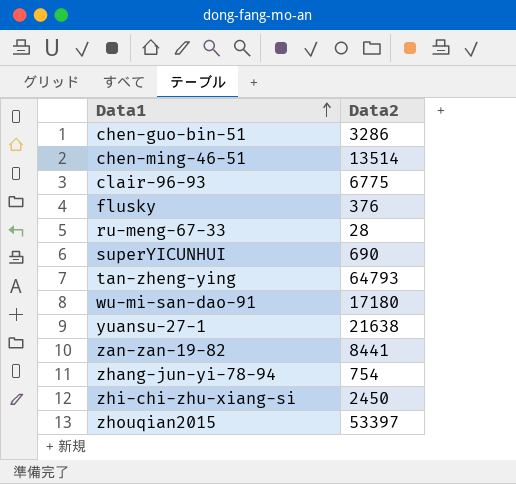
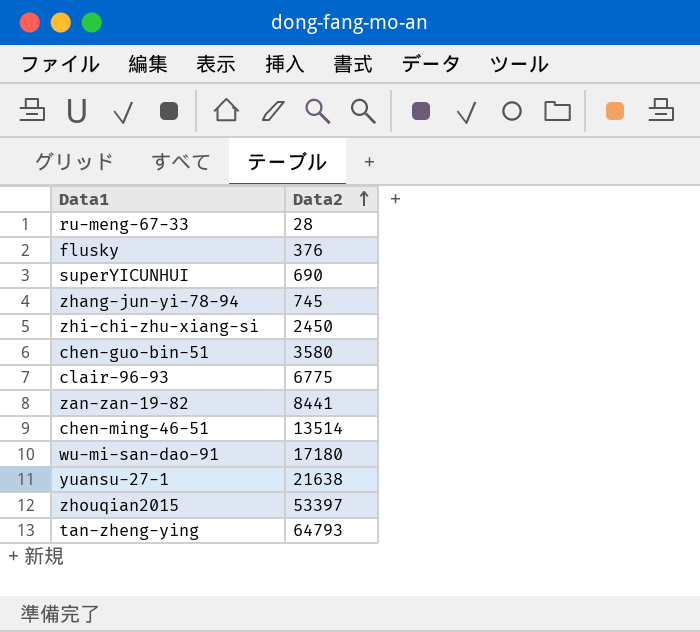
row order: Data1 ascending -> Data2 ascending
zhang-jun-yi-78-94 | Data2: 754 -> 745
chen-guo-bin-51 | Data2: 3286 -> 3580

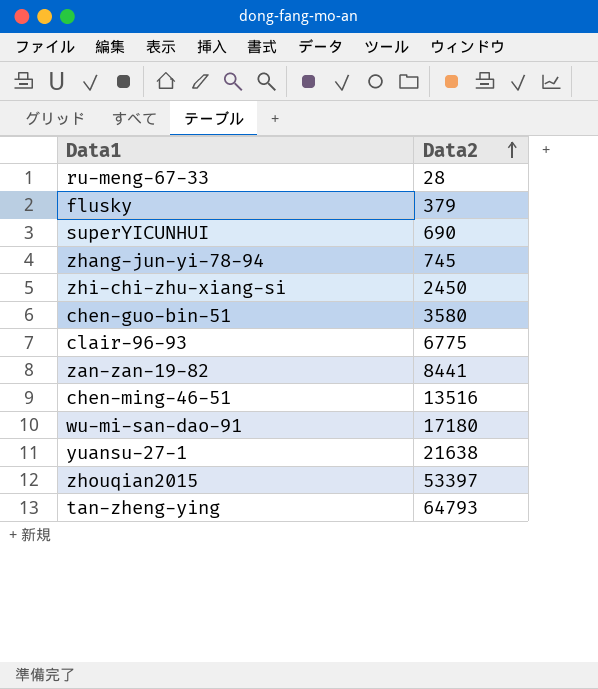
flusky | Data2: 376 -> 379
chen-ming-46-51 | Data2: 13514 -> 13516

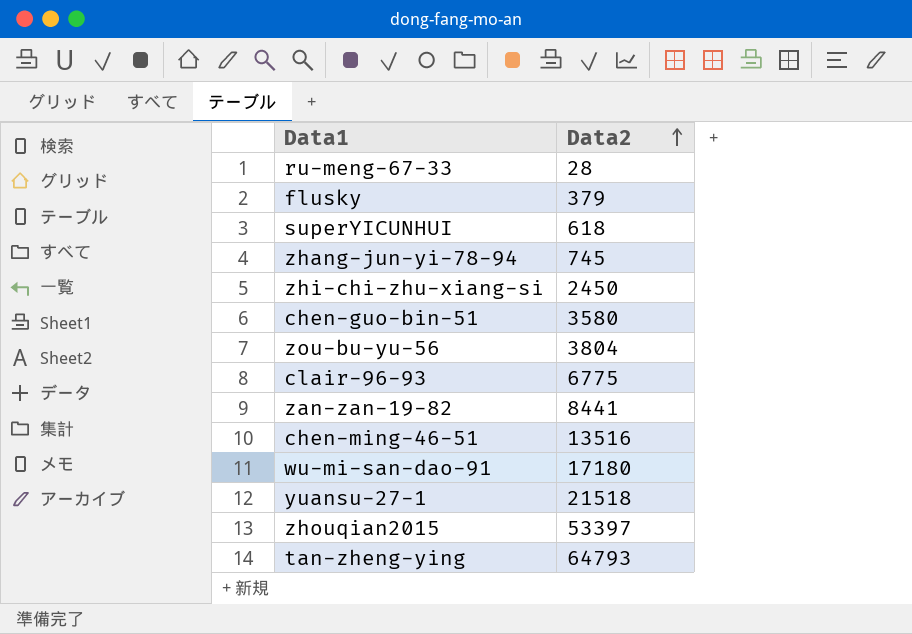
superYICUNHUI | Data2: 690 -> 618
row zou-bu-yu-56: none -> 3804
yuansu-27-1 | Data2: 21638 -> 21518

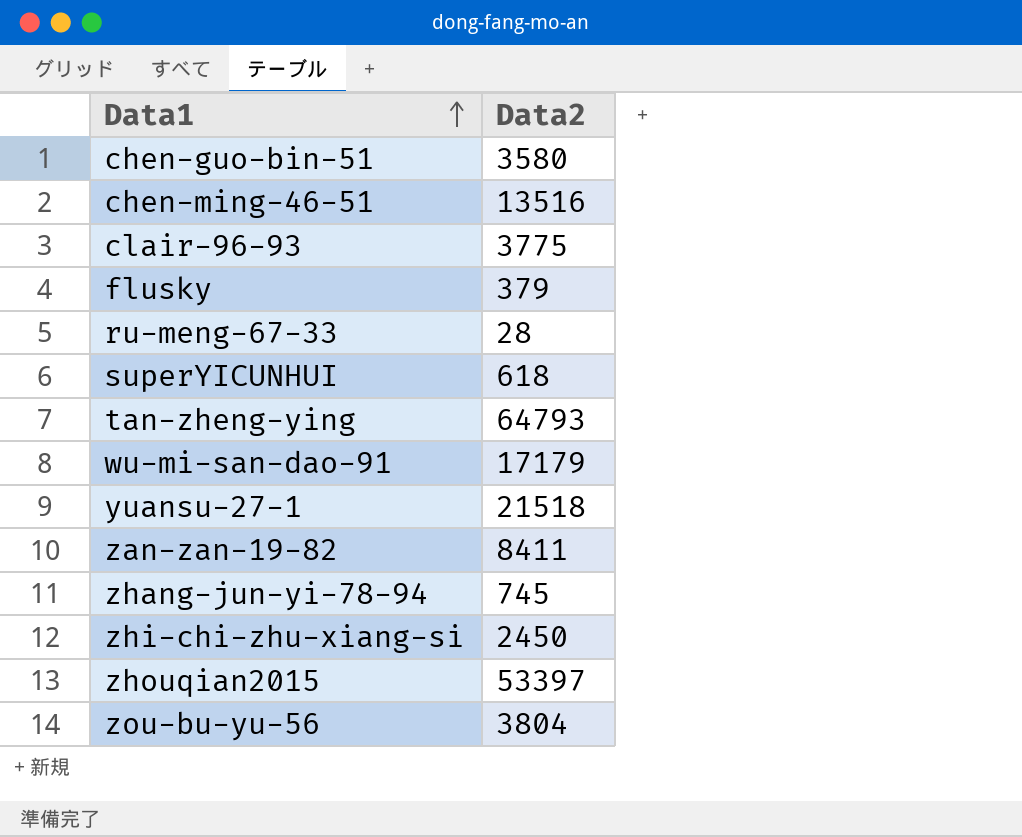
row order: Data2 ascending -> Data1 ascending
clair-96-93 | Data2: 6775 -> 3775
wu-mi-san-dao-91 | Data2: 17180 -> 17179
zan-zan-19-82 | Data2: 8441 -> 8411

